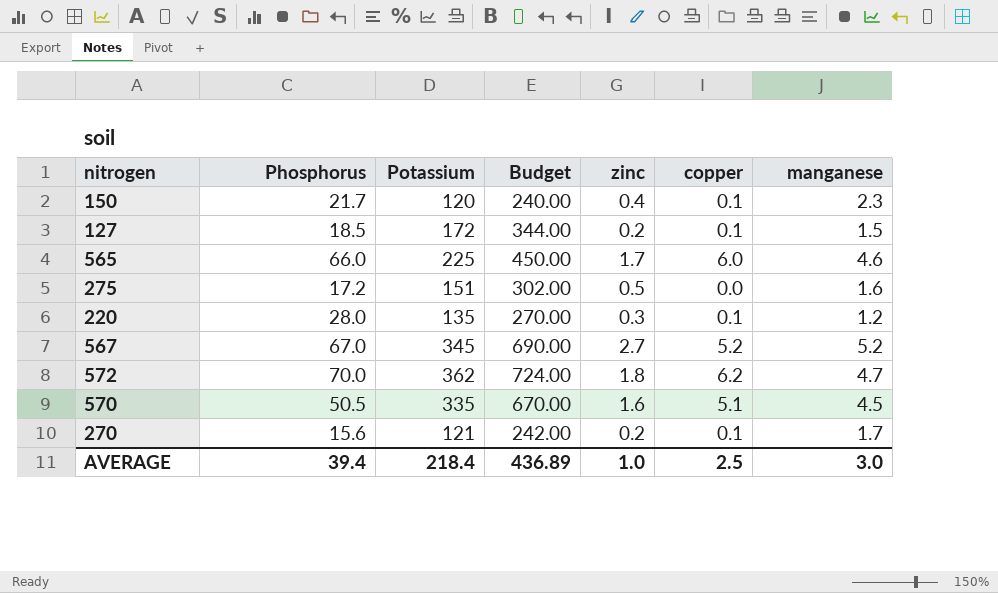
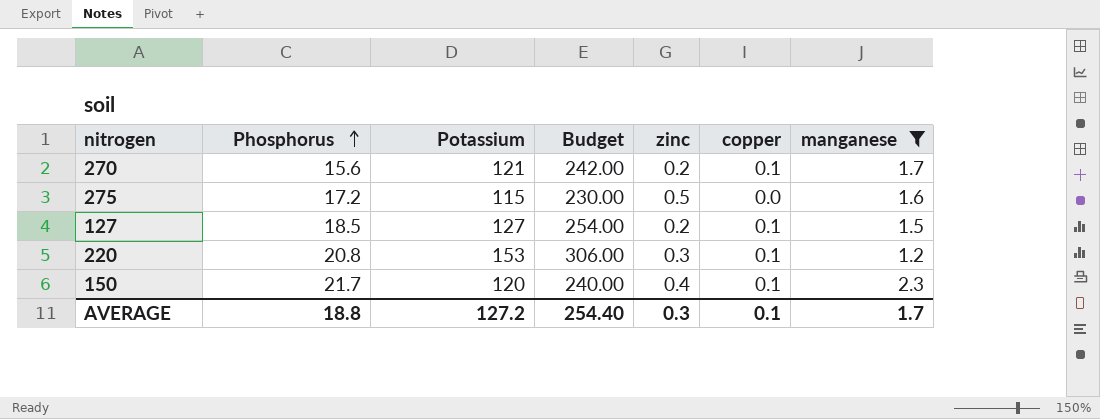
filter: none -> manganese <= 2.3
row order: none -> Phosphorus ascending
275 | Potassium: 151 -> 115
275 | Budget: 302.00 -> 230.00
127 | Potassium: 172 -> 127
127 | Budget: 344.00 -> 254.00
220 | Phosphorus: 28.0 -> 20.8
220 | Potassium: 135 -> 153
220 | Budget: 270.00 -> 306.00
AVERAGE | Phosphorus: 39.4 -> 18.8
AVERAGE | Potassium: 218.4 -> 127.2
AVERAGE | Budget: 436.89 -> 254.40
AVERAGE | zinc: 1.0 -> 0.3
AVERAGE | copper: 2.5 -> 0.1
AVERAGE | manganese: 3.0 -> 1.7

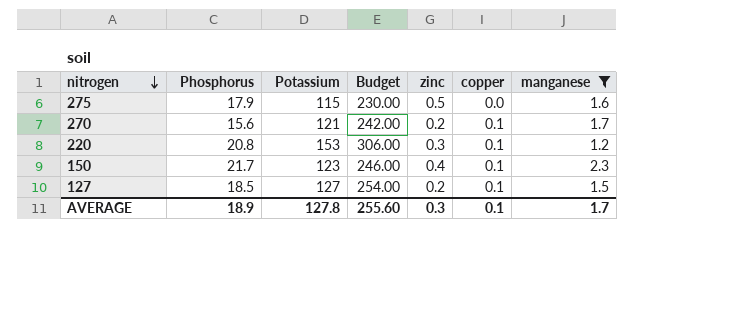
row order: Phosphorus ascending -> nitrogen descending
275 | Phosphorus: 17.2 -> 17.9
150 | Potassium: 120 -> 123
150 | Budget: 240.00 -> 246.00
AVERAGE | Phosphorus: 18.8 -> 18.9
AVERAGE | Potassium: 127.2 -> 127.8
AVERAGE | Budget: 254.40 -> 255.60

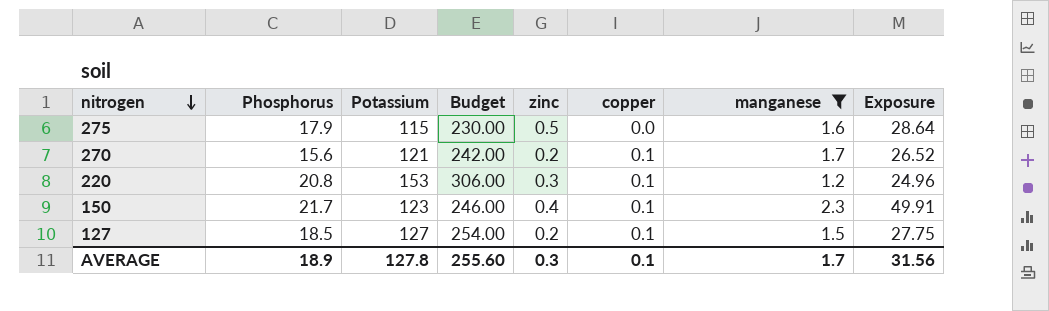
column Exposure | formula: none -> [Phosphorus] * [manganese]

